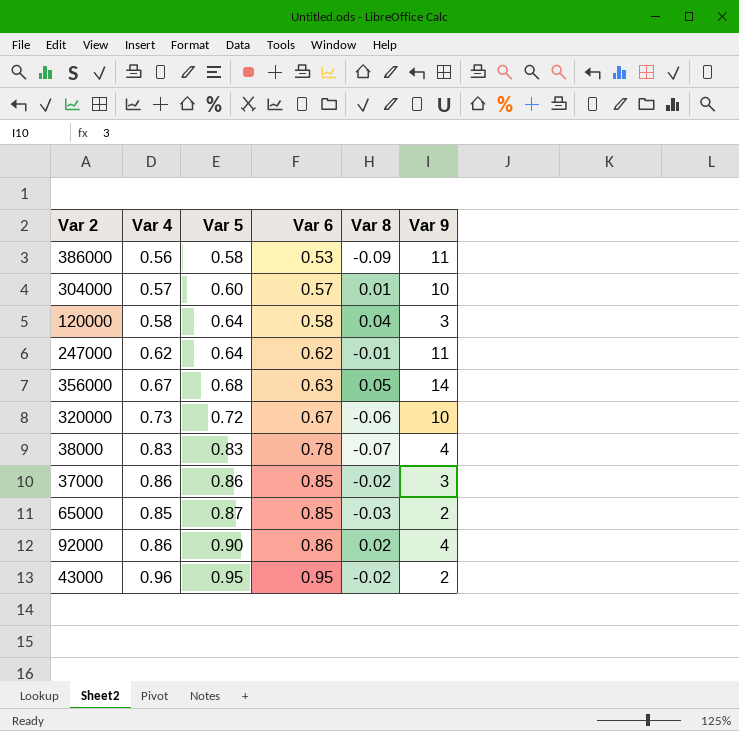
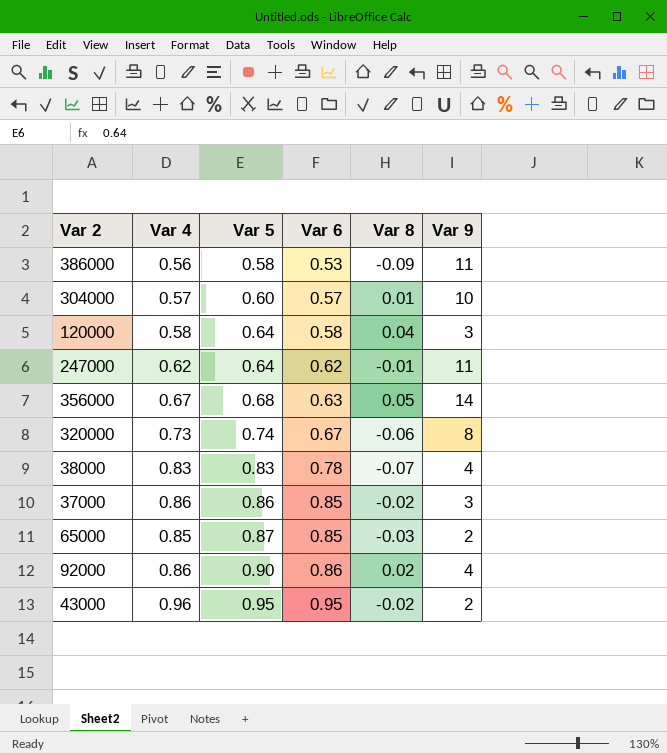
320000 | Var 5: 0.72 -> 0.74
320000 | Var 9: 10 -> 8

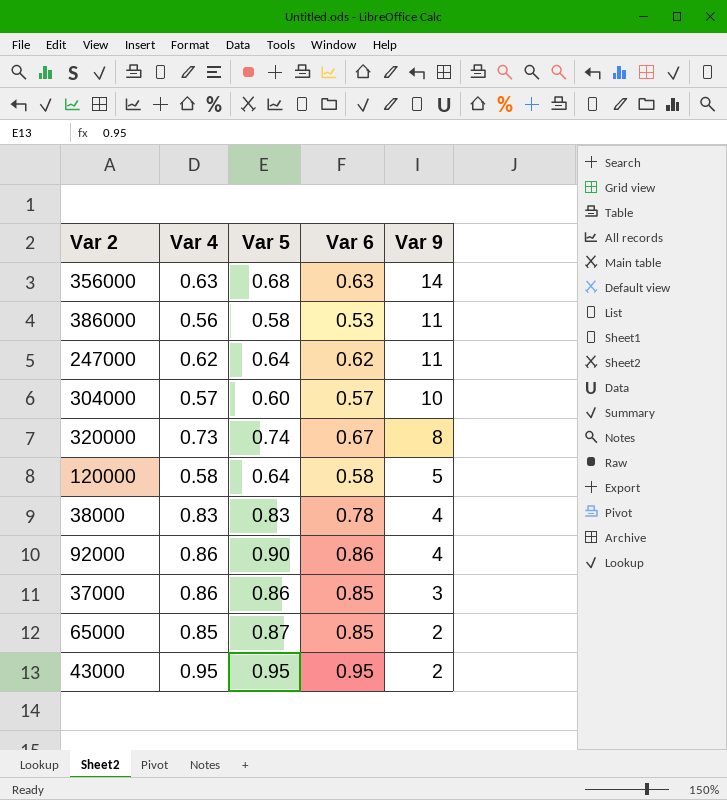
row order: Var 5 ascending -> Var 9 descending
column Var 8 | position: 5 -> none
356000 | Var 4: 0.67 -> 0.63
120000 | Var 9: 3 -> 5
43000 | Var 4: 0.96 -> 0.95

